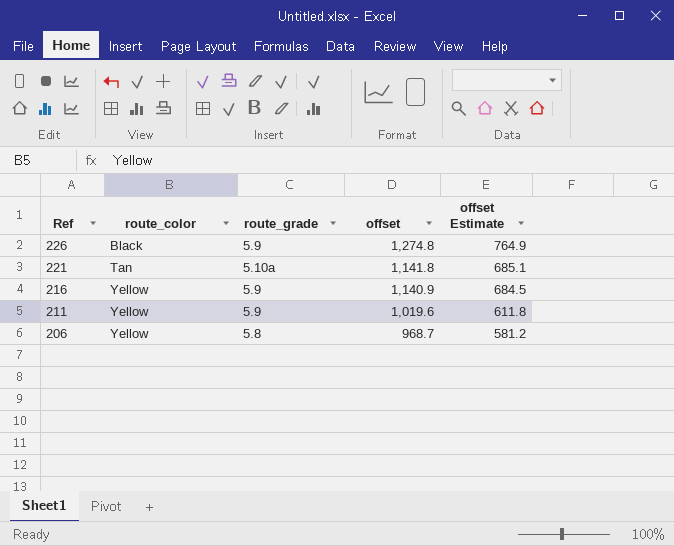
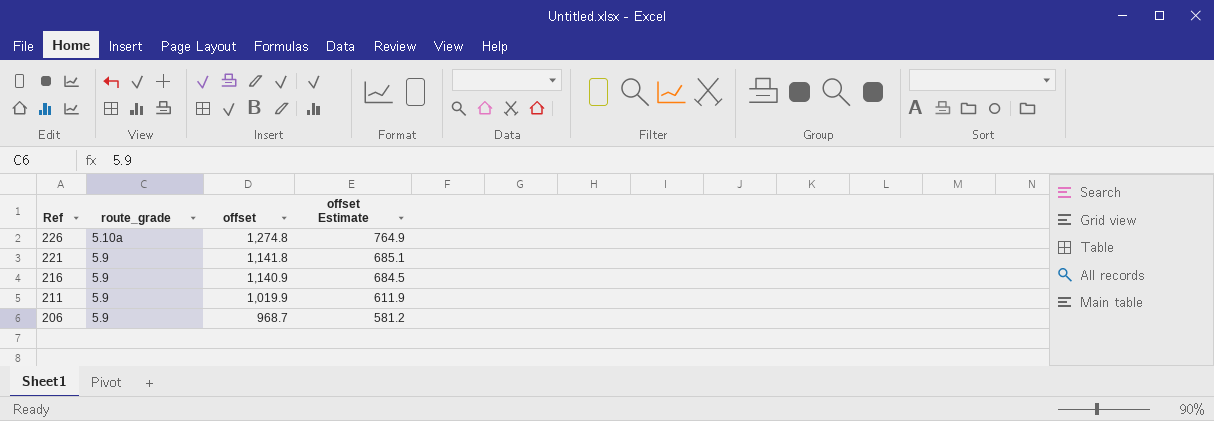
column route_color | position: 2 -> none
226 | route_grade: 5.9 -> 5.10a
221 | route_grade: 5.10a -> 5.9
211 | offset: 1,019.6 -> 1,019.9
211 | offset Estimate: 611.8 -> 611.9
206 | route_grade: 5.8 -> 5.9

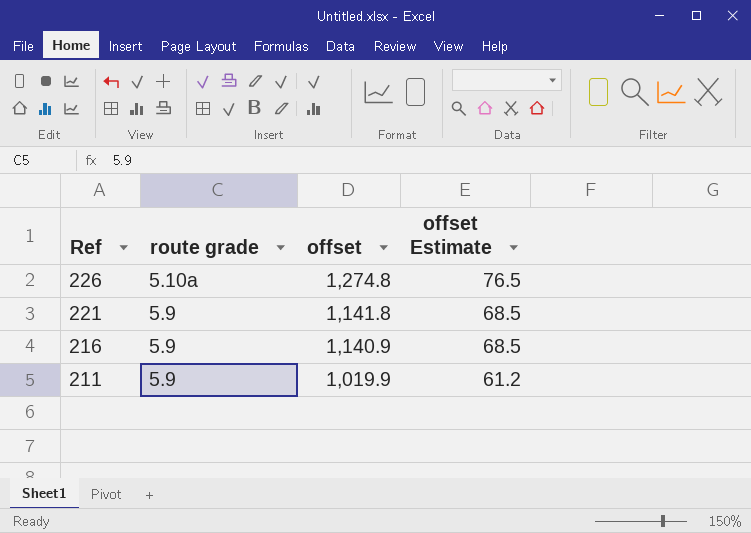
column name: route_grade -> route grade
column offset Estimate | formula: [offset] * 0.6 -> [offset] * 0.06
row 206: 5.9 | 968.7 | 581.2 -> none

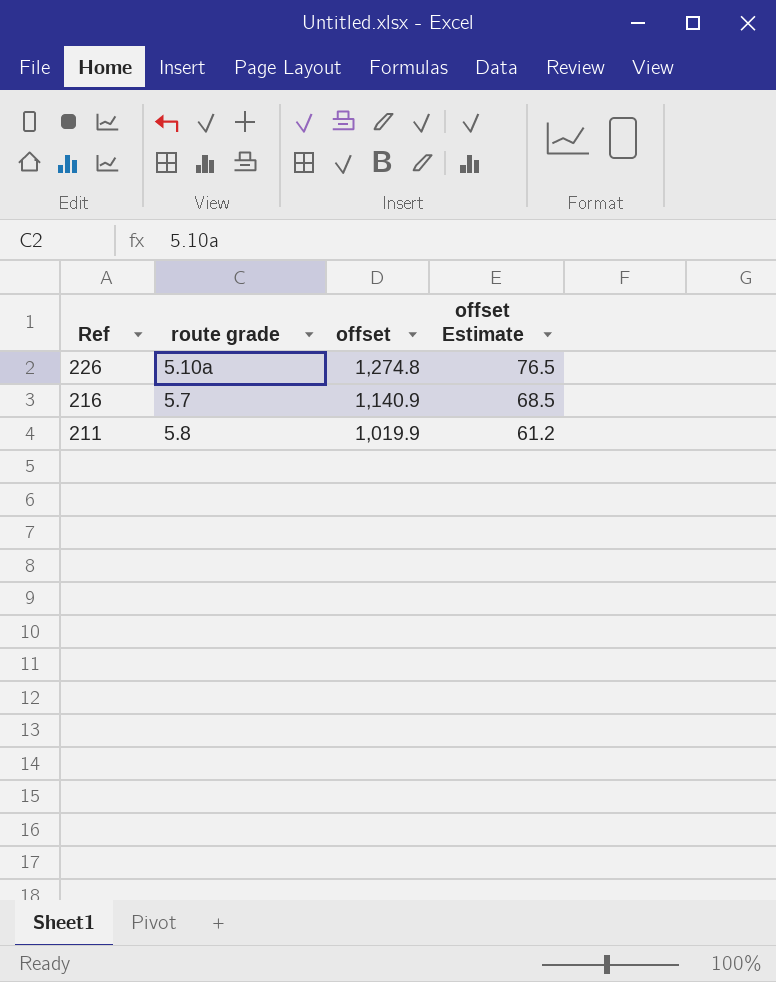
row 221: 5.9 | 1,141.8 | 68.5 -> none
216 | route grade: 5.9 -> 5.7
211 | route grade: 5.9 -> 5.8

